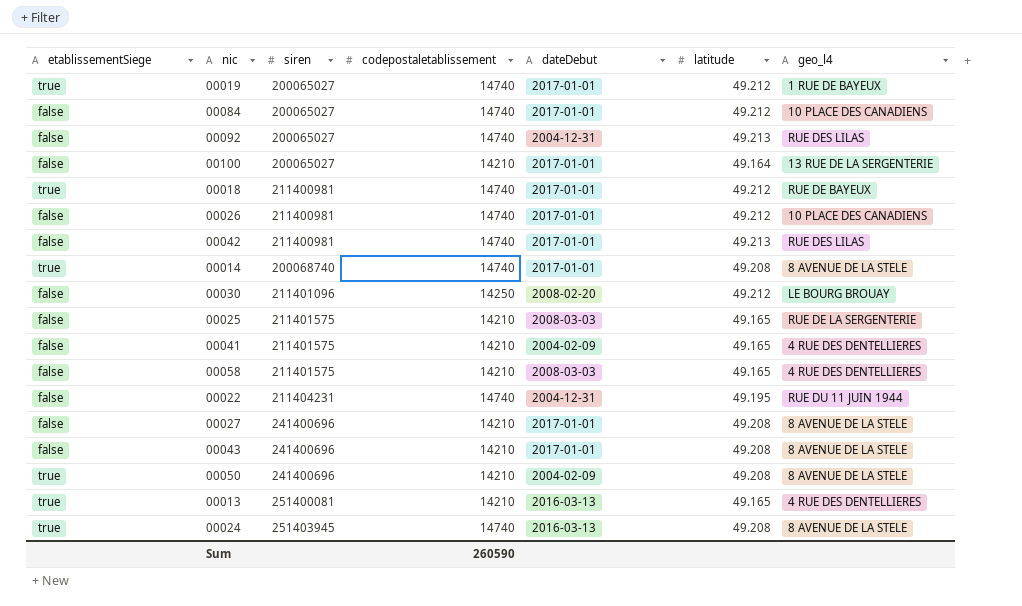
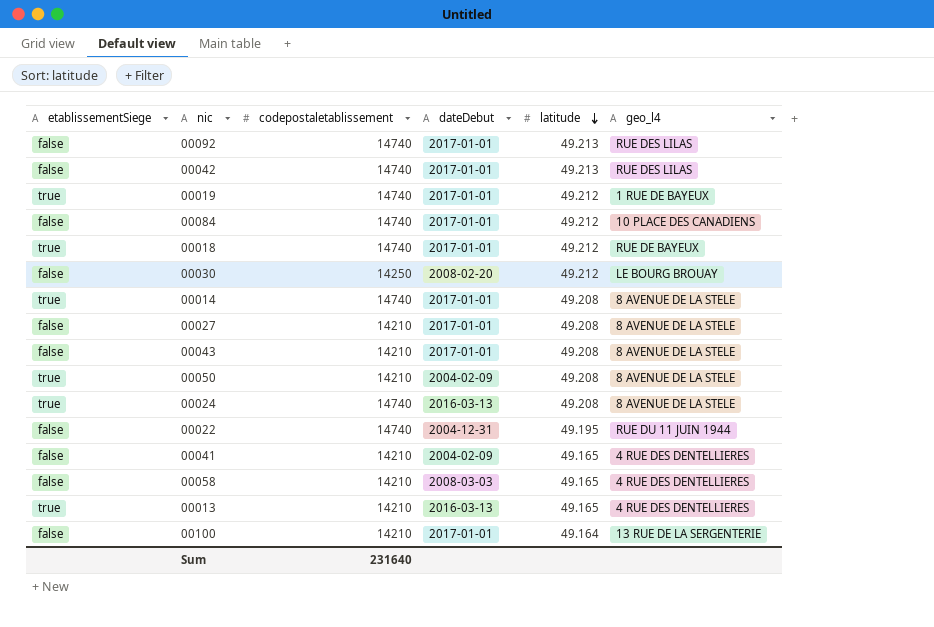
row order: none -> latitude descending
column siren | position: 3 -> none
row 00026: false | 211400981 | 14740 | 2017-01-01 | 49.212 | 10 PLACE DES CANADIENS -> none
row 00025: false | 211401575 | 14210 | 2008-03-03 | 49.165 | RUE DE LA SERGENTERIE -> none
00092 | dateDebut: 2004-12-31 -> 2017-01-01
Sum | codepostaletablissement: 260590 -> 231640

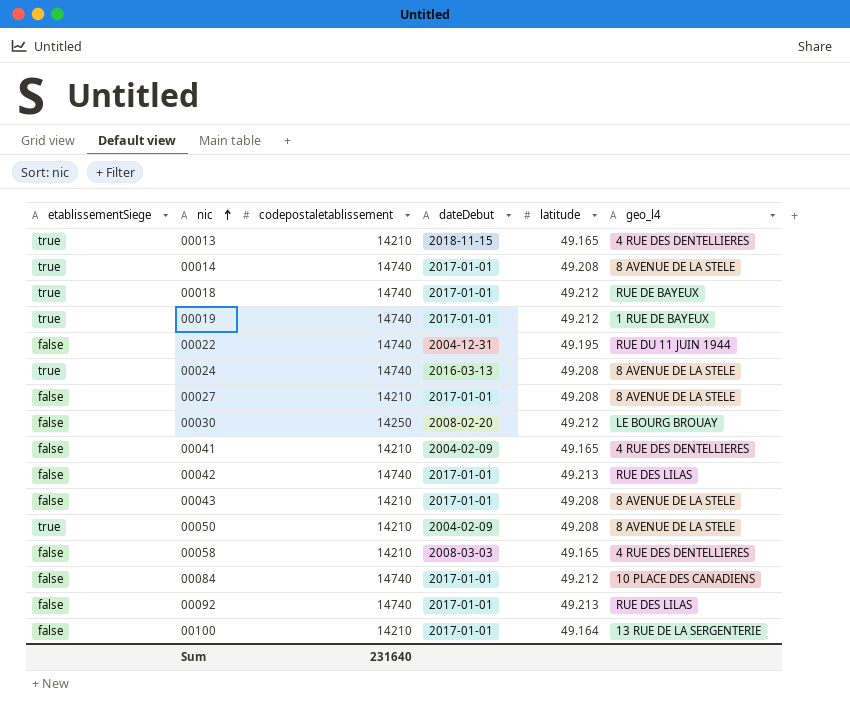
row order: latitude descending -> nic ascending
00013 | dateDebut: 2016-03-13 -> 2018-11-15

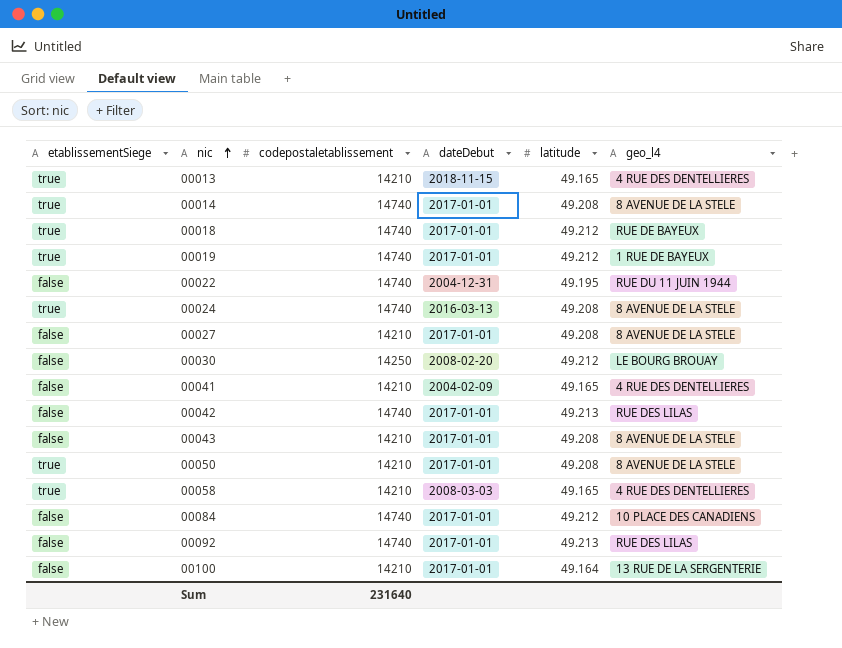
00050 | dateDebut: 2004-02-09 -> 2017-01-01
00058 | etablissementSiege: false -> true

